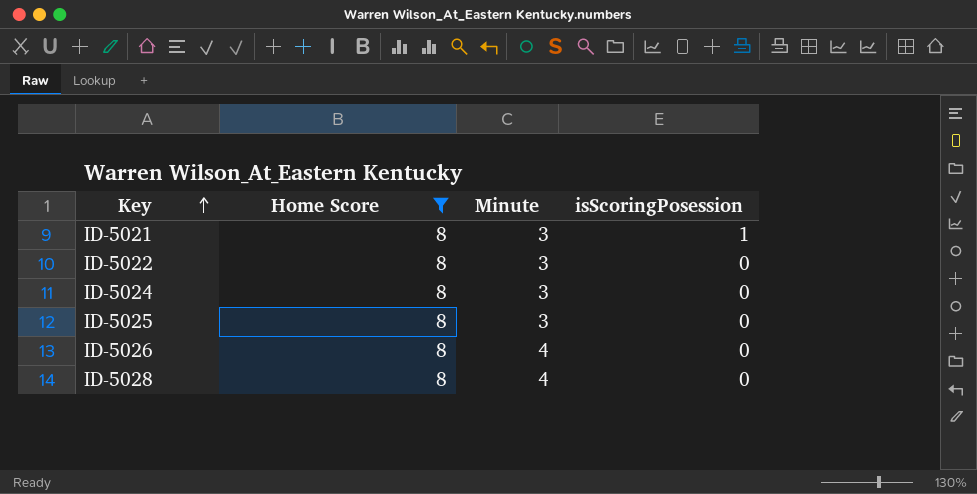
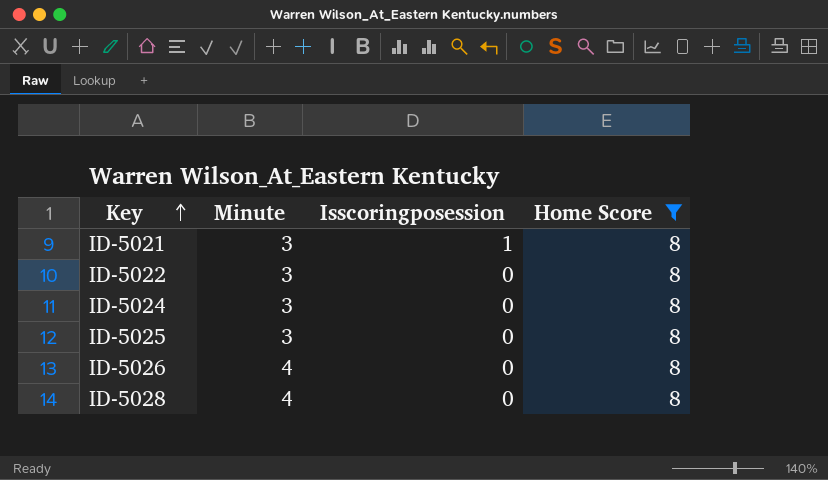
column name: isScoringPosession -> Isscoringposession
column Home Score | position: 2 -> 4

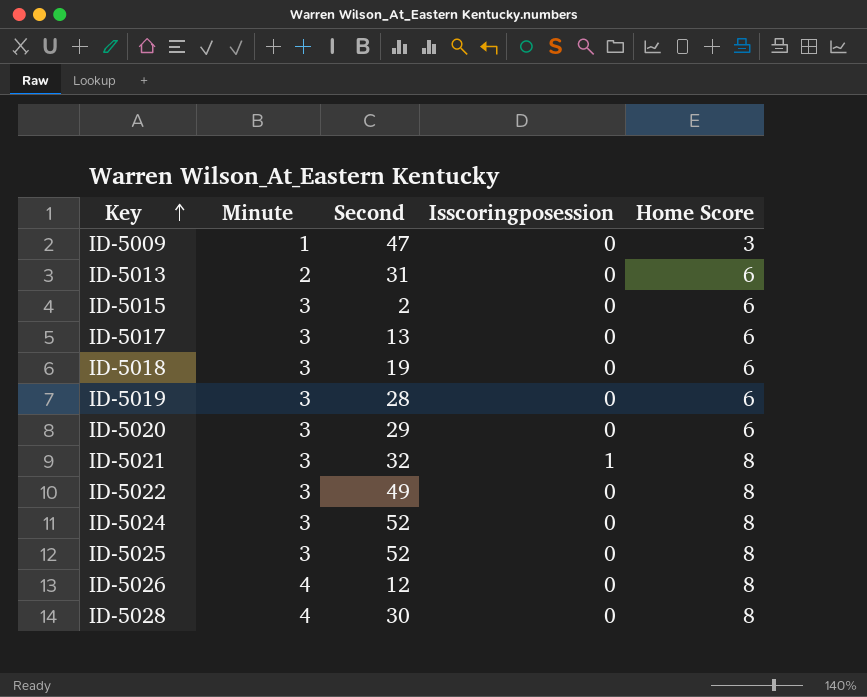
filter: Home Score = 8 -> none
column Second | position: none -> 3

